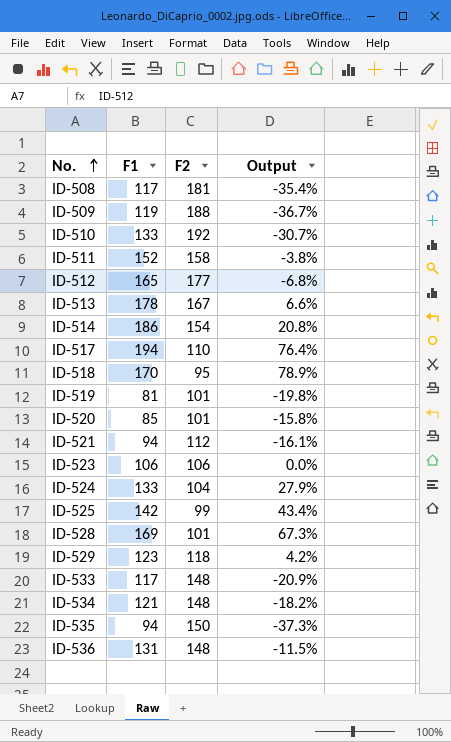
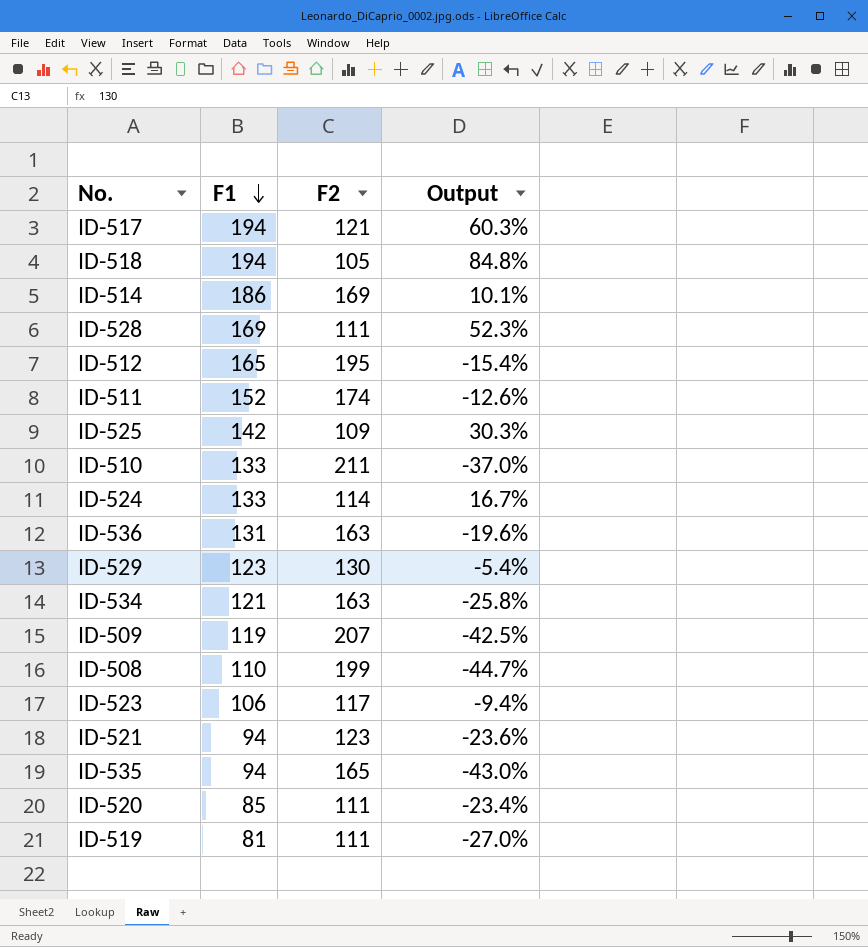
row order: No. ascending -> F1 descending
row ID-513: 178 | 167 | 6.6% -> none
row ID-533: 117 | 148 | -20.9% -> none
ID-517 | F2: 110 -> 121
ID-517 | Output: 76.4% -> 60.3%
ID-518 | F1: 170 -> 194
ID-518 | F2: 95 -> 105
ID-518 | Output: 78.9% -> 84.8%
ID-514 | F2: 154 -> 169
ID-514 | Output: 20.8% -> 10.1%
ID-528 | F2: 101 -> 111
ID-528 | Output: 67.3% -> 52.3%
ID-512 | F2: 177 -> 195
ID-512 | Output: -6.8% -> -15.4%
ID-511 | F2: 158 -> 174
ID-511 | Output: -3.8% -> -12.6%
ID-525 | F2: 99 -> 109
ID-525 | Output: 43.4% -> 30.3%
ID-510 | F2: 192 -> 211
ID-510 | Output: -30.7% -> -37.0%
ID-524 | F2: 104 -> 114
ID-524 | Output: 27.9% -> 16.7%
ID-536 | F2: 148 -> 163
ID-536 | Output: -11.5% -> -19.6%
ID-529 | F2: 118 -> 130
ID-529 | Output: 4.2% -> -5.4%
ID-534 | F2: 148 -> 163
ID-534 | Output: -18.2% -> -25.8%
ID-509 | F2: 188 -> 207
ID-509 | Output: -36.7% -> -42.5%
ID-508 | F1: 117 -> 110
ID-508 | F2: 181 -> 199
ID-508 | Output: -35.4% -> -44.7%
ID-523 | F2: 106 -> 117
ID-523 | Output: 0.0% -> -9.4%
ID-521 | F2: 112 -> 123
ID-521 | Output: -16.1% -> -23.6%
ID-535 | F2: 150 -> 165
ID-535 | Output: -37.3% -> -43.0%
ID-520 | F2: 101 -> 111
ID-520 | Output: -15.8% -> -23.4%
ID-519 | F2: 101 -> 111
ID-519 | Output: -19.8% -> -27.0%

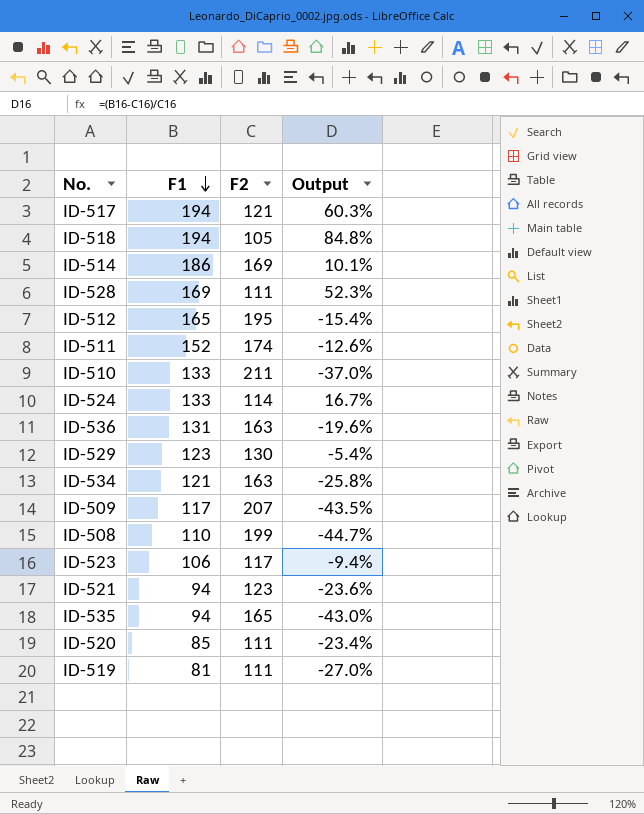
row ID-525: 142 | 109 | 30.3% -> none
ID-509 | F1: 119 -> 117
ID-509 | Output: -42.5% -> -43.5%

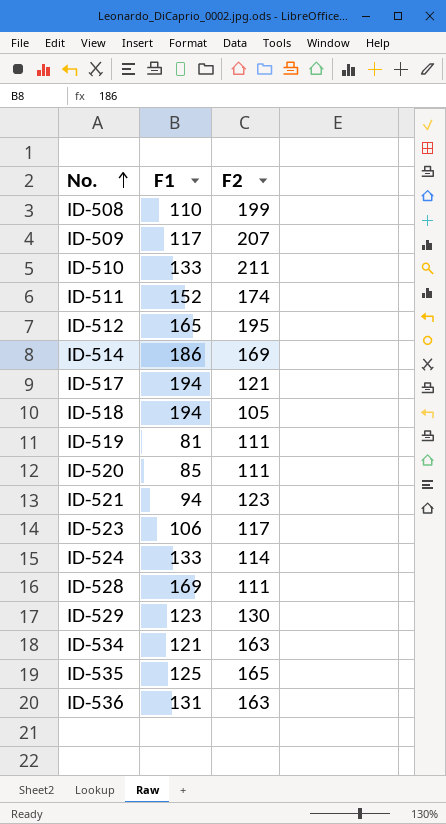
row order: F1 descending -> No. ascending
column Output | formula: ([F1] - [F2]) / [F2] -> none
ID-535 | F1: 94 -> 125

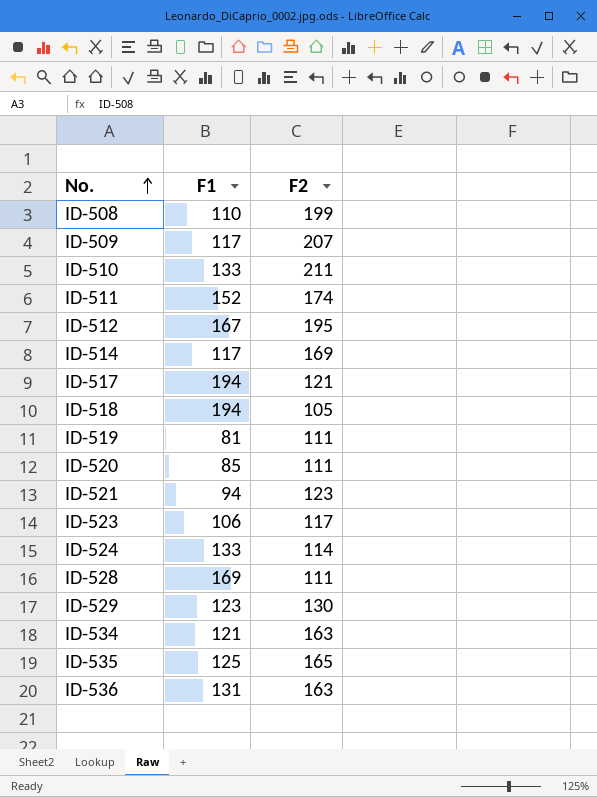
ID-512 | F1: 165 -> 167
ID-514 | F1: 186 -> 117

